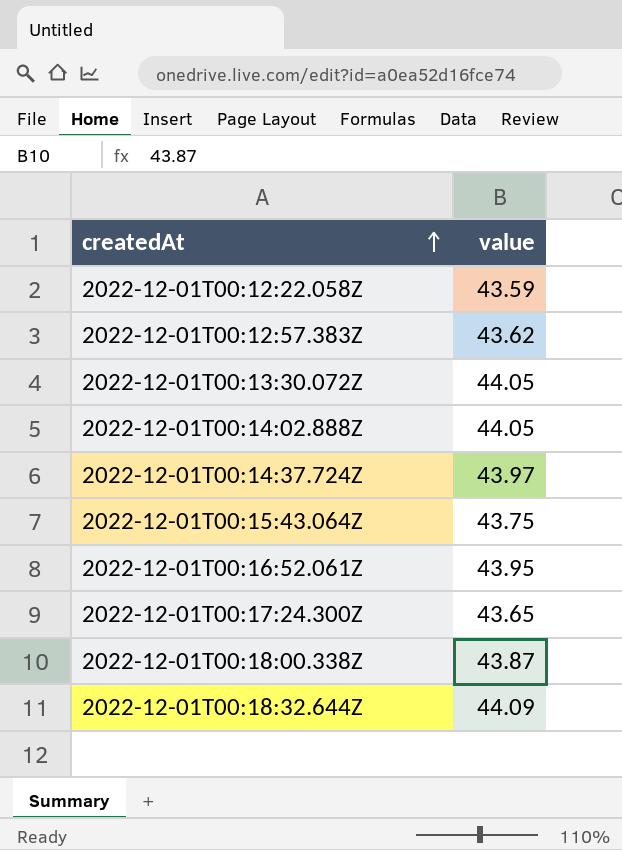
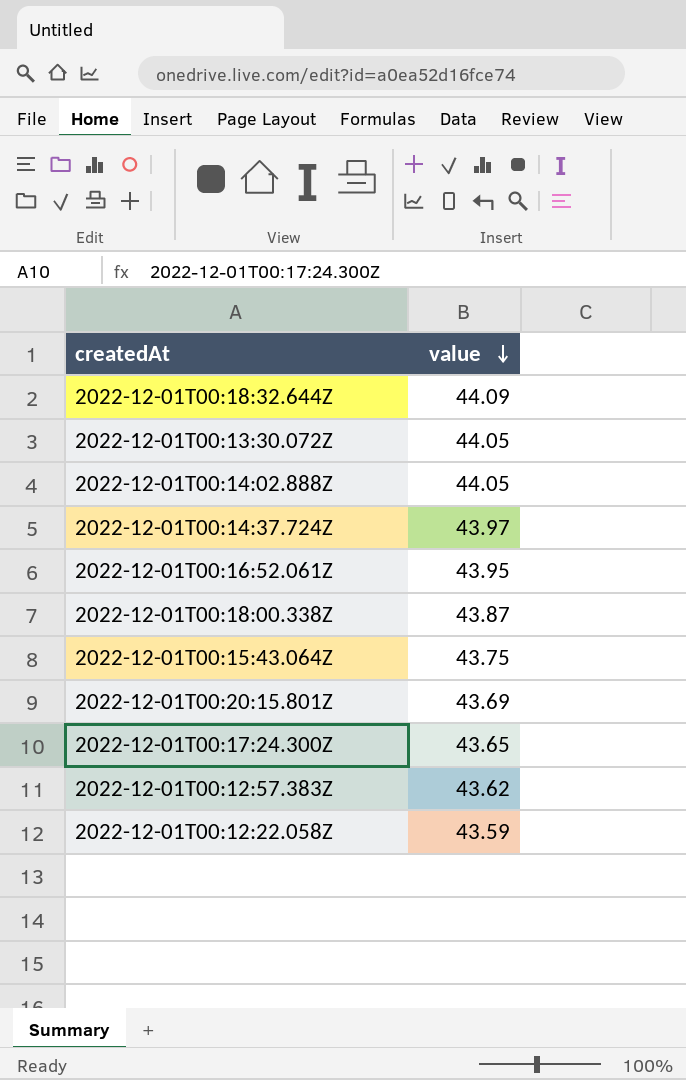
row order: createdAt ascending -> value descending
row 2022-12-01T00:20:15.801Z: none -> 43.69

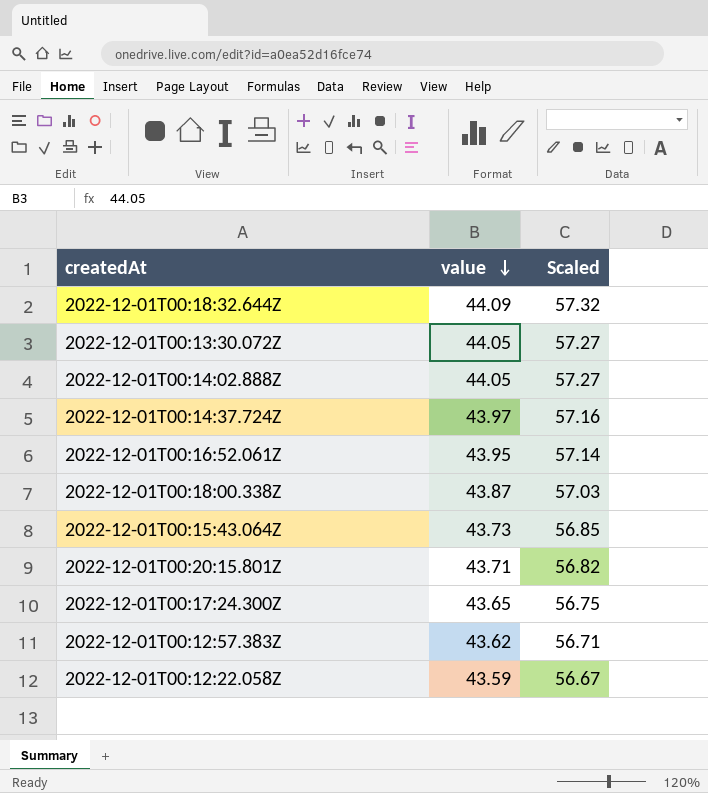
column Scaled | formula: none -> [value] * 1.3
2022-12-01T00:15:43.064Z | value: 43.75 -> 43.73
2022-12-01T00:20:15.801Z | value: 43.69 -> 43.71

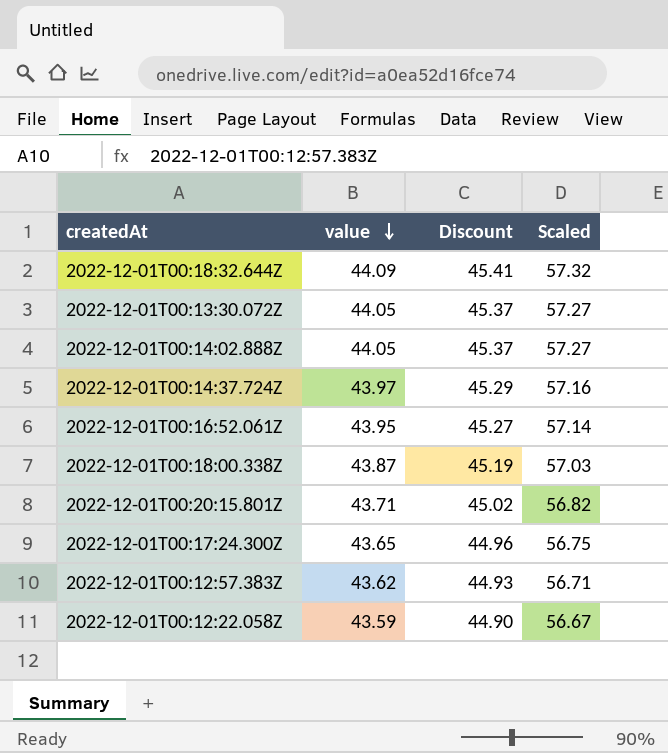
column Discount | formula: none -> [value] * 1.03
row 2022-12-01T00:15:43.064Z: 43.73 | 56.85 -> none

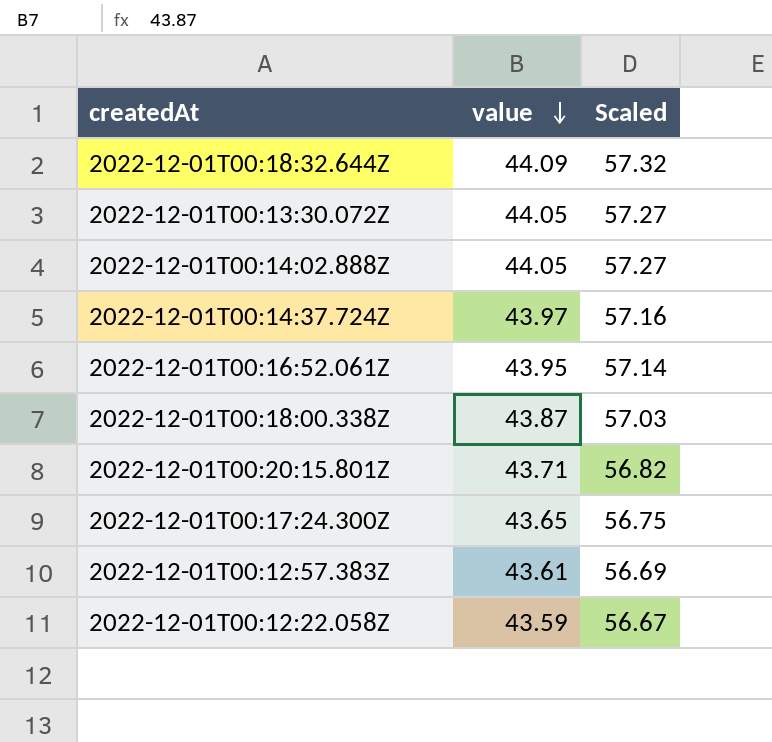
column Discount | formula: [value] * 1.03 -> none
2022-12-01T00:12:57.383Z | value: 43.62 -> 43.61
2022-12-01T00:12:57.383Z | Scaled: 56.71 -> 56.69

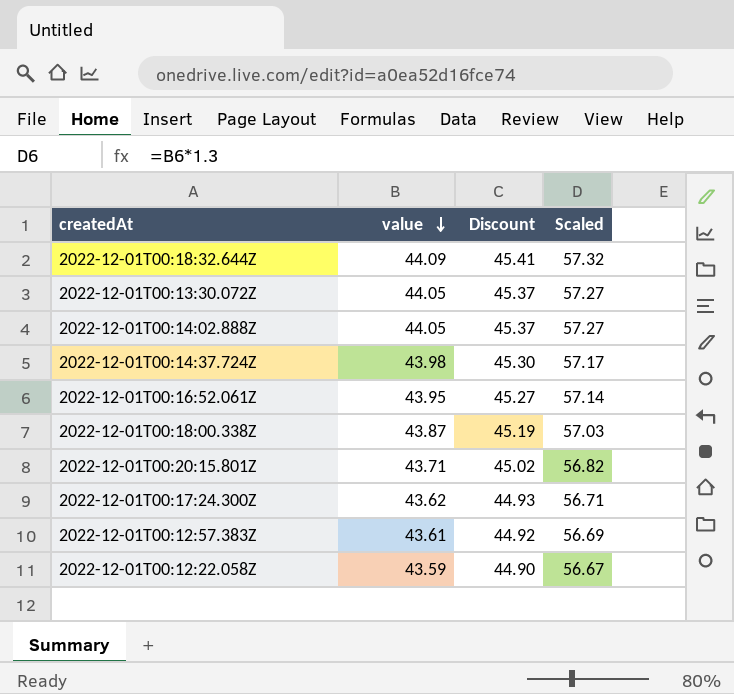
column Discount | formula: none -> [value] * 1.03
2022-12-01T00:14:37.724Z | value: 43.97 -> 43.98
2022-12-01T00:14:37.724Z | Scaled: 57.16 -> 57.17
2022-12-01T00:17:24.300Z | value: 43.65 -> 43.62
2022-12-01T00:17:24.300Z | Scaled: 56.75 -> 56.71

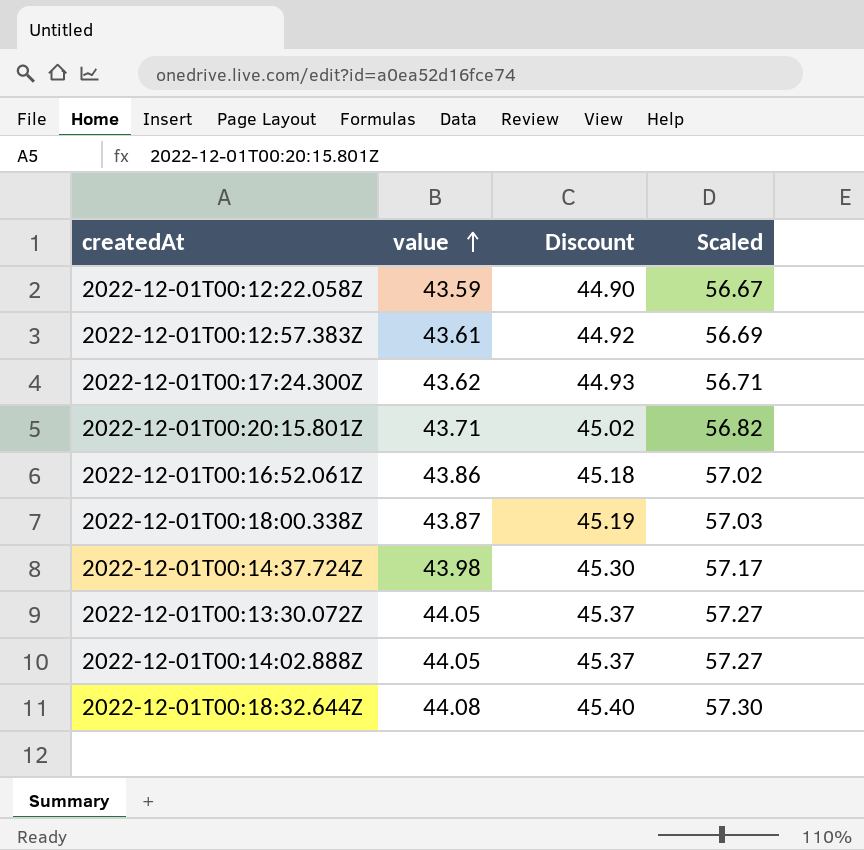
row order: value descending -> value ascending
2022-12-01T00:16:52.061Z | value: 43.95 -> 43.86
2022-12-01T00:16:52.061Z | Discount: 45.27 -> 45.18
2022-12-01T00:16:52.061Z | Scaled: 57.14 -> 57.02
2022-12-01T00:18:32.644Z | value: 44.09 -> 44.08
2022-12-01T00:18:32.644Z | Discount: 45.41 -> 45.40
2022-12-01T00:18:32.644Z | Scaled: 57.32 -> 57.30

